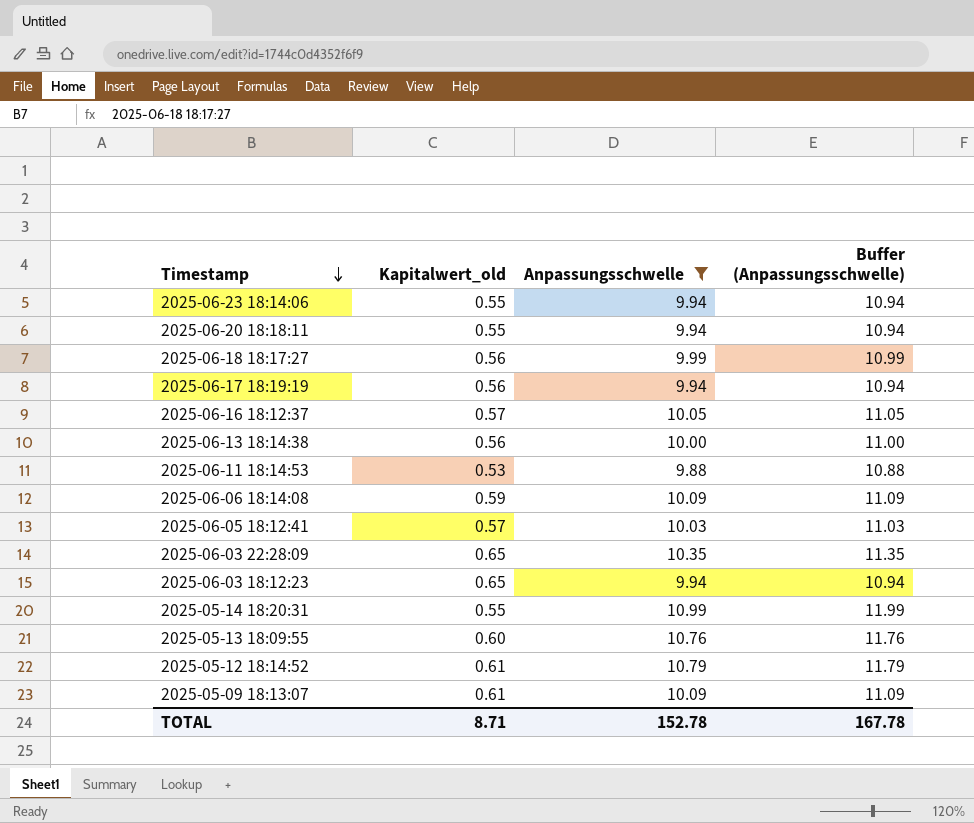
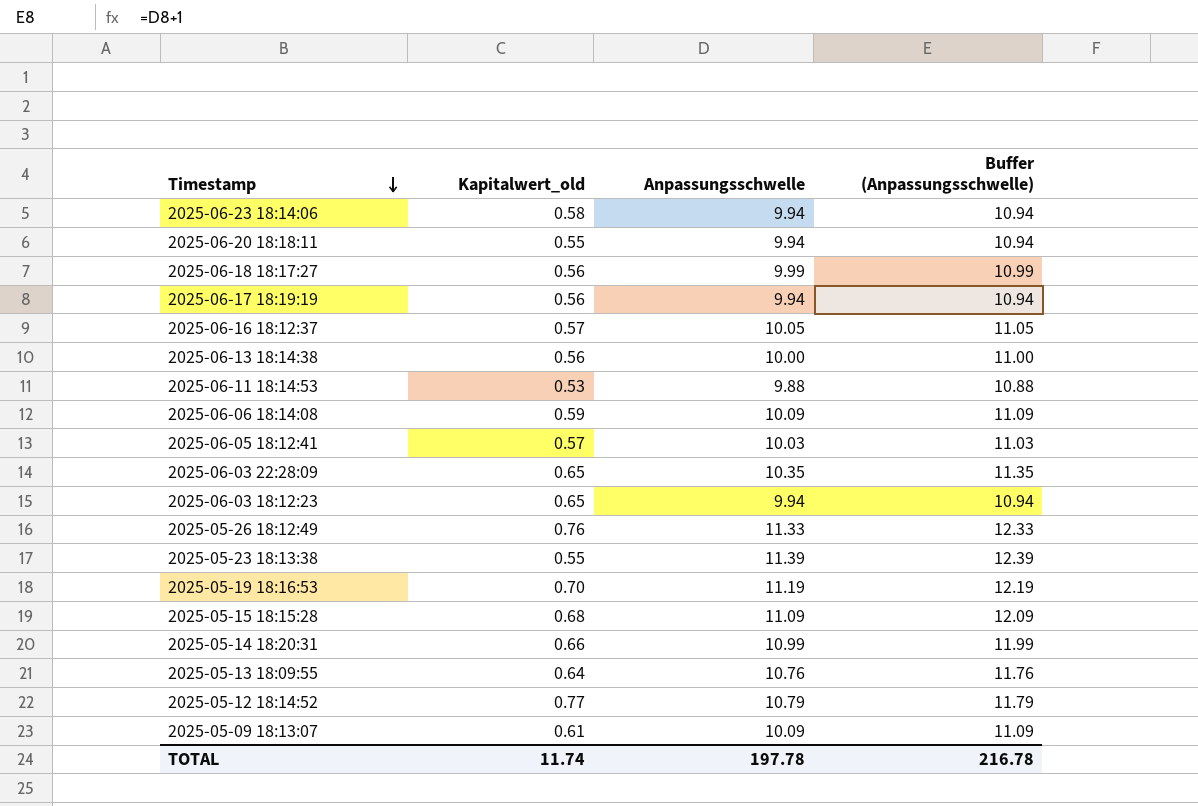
filter: Anpassungsschwelle <= 10.99 -> none
2025-06-23 18:14:06 | Kapitalwert_old: 0.55 -> 0.58
2025-05-14 18:20:31 | Kapitalwert_old: 0.55 -> 0.66
2025-05-13 18:09:55 | Kapitalwert_old: 0.60 -> 0.64
2025-05-12 18:14:52 | Kapitalwert_old: 0.61 -> 0.77
TOTAL | Kapitalwert_old: 8.71 -> 11.74
TOTAL | Anpassungsschwelle: 152.78 -> 197.78
TOTAL | Buffer (Anpassungsschwelle): 167.78 -> 216.78

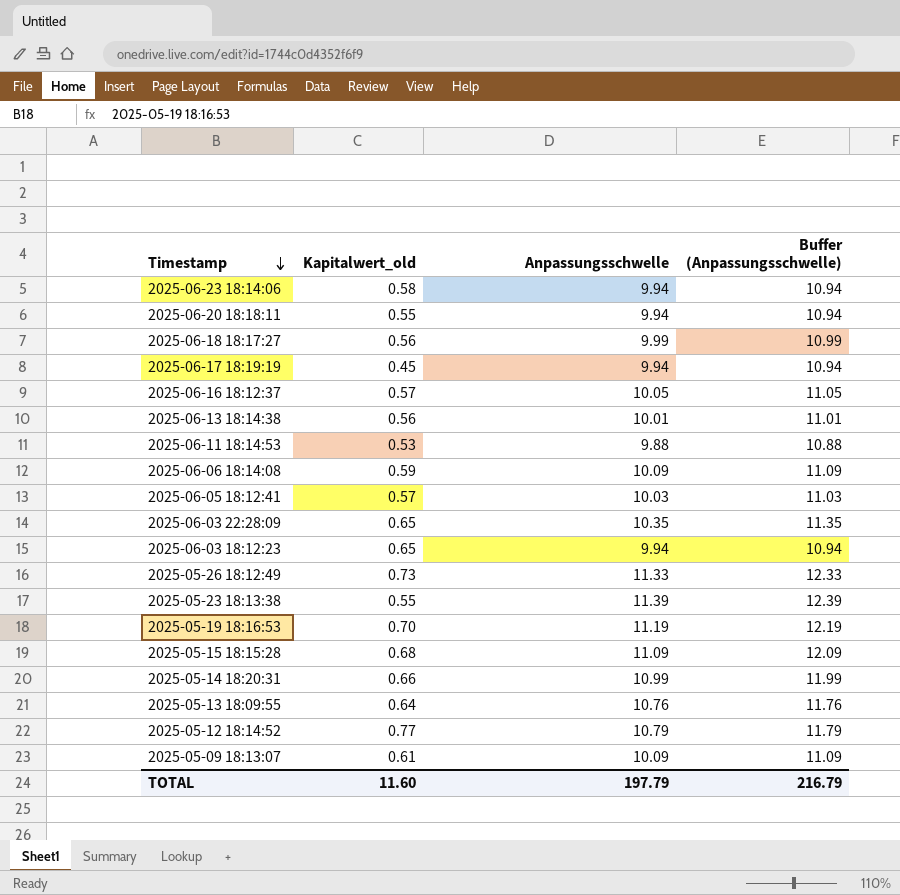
2025-06-17 18:19:19 | Kapitalwert_old: 0.56 -> 0.45
2025-06-13 18:14:38 | Anpassungsschwelle: 10.00 -> 10.01
2025-06-13 18:14:38 | Buffer (Anpassungsschwelle): 11.00 -> 11.01
2025-05-26 18:12:49 | Kapitalwert_old: 0.76 -> 0.73
TOTAL | Kapitalwert_old: 11.74 -> 11.60
TOTAL | Anpassungsschwelle: 197.78 -> 197.79
TOTAL | Buffer (Anpassungsschwelle): 216.78 -> 216.79

